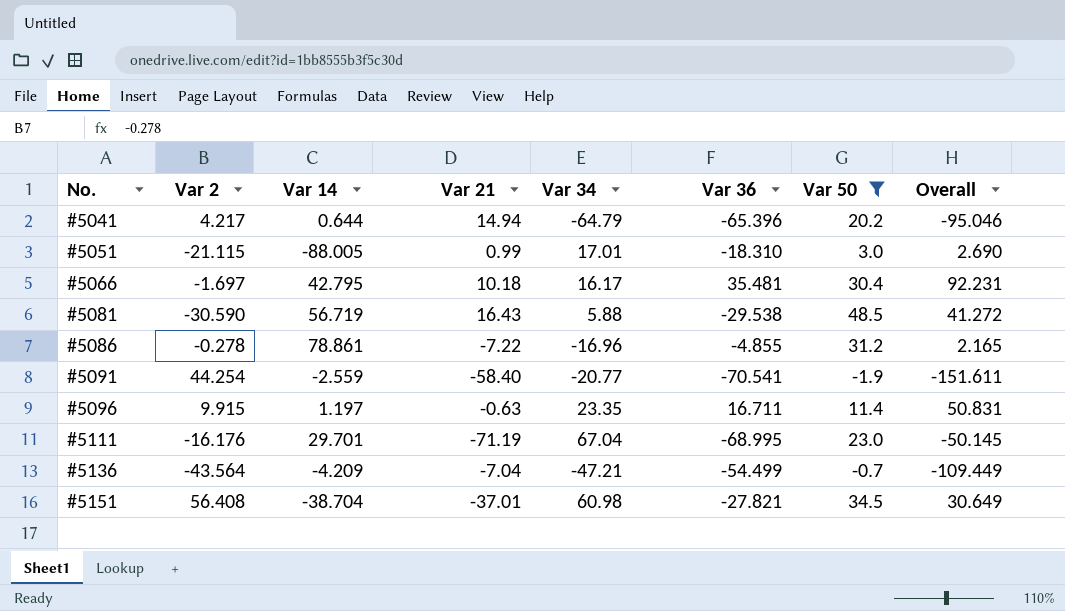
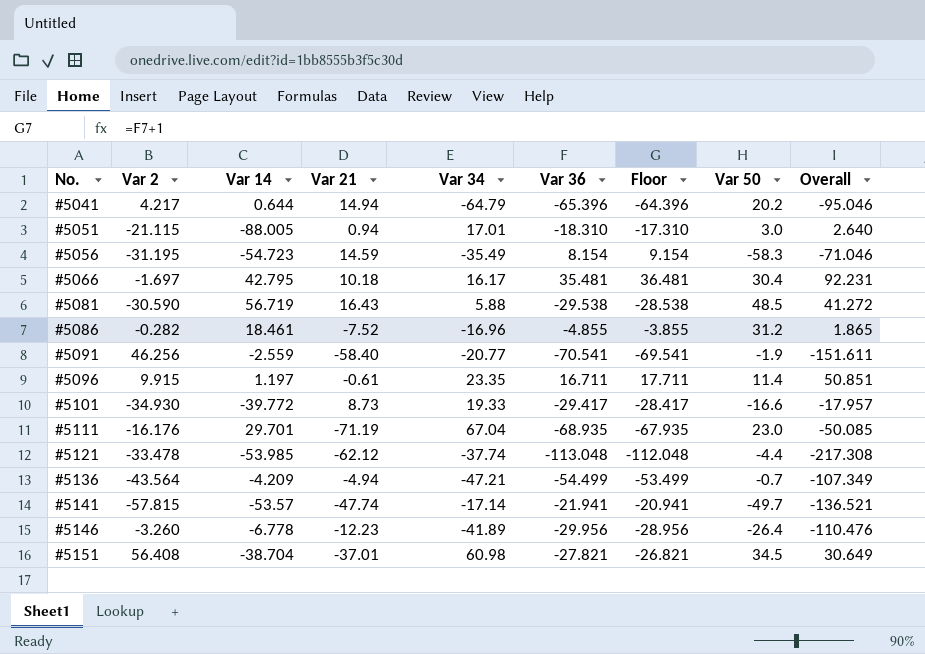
filter: Var 50 >= -1.9 -> none
column Floor | formula: none -> [Var 36] + 1
#5051 | Var 21: 0.99 -> 0.94
#5051 | Overall: 2.690 -> 2.640
#5086 | Var 2: -0.278 -> -0.282
#5086 | Var 14: 78.861 -> 18.461
#5086 | Var 21: -7.22 -> -7.52
#5086 | Overall: 2.165 -> 1.865
#5091 | Var 2: 44.254 -> 46.256
#5096 | Var 21: -0.63 -> -0.61
#5096 | Overall: 50.831 -> 50.851
#5111 | Var 36: -68.995 -> -68.935
#5111 | Overall: -50.145 -> -50.085
#5136 | Var 21: -7.04 -> -4.94
#5136 | Overall: -109.449 -> -107.349

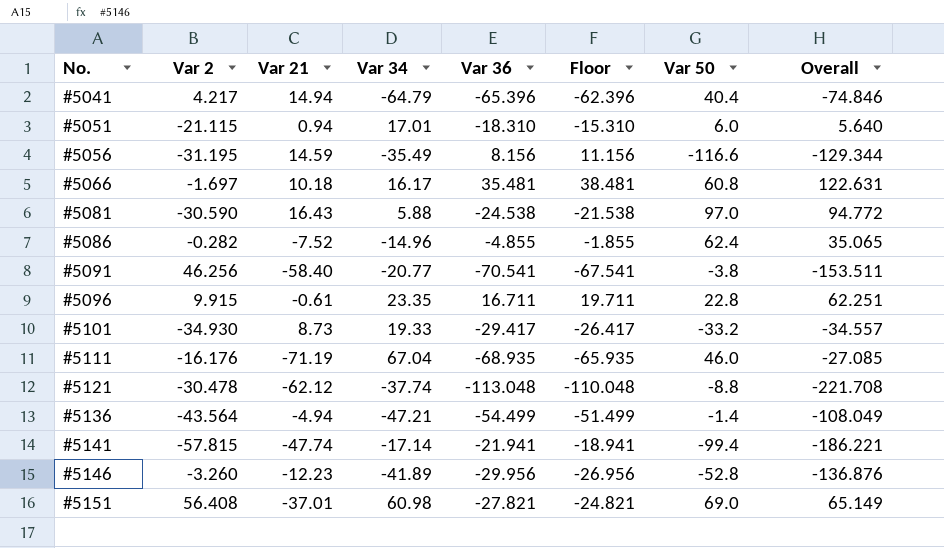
column Var 14 | position: 3 -> none
column Floor | formula: [Var 36] + 1 -> [Var 36] + 3
#5041 | Var 50: 20.2 -> 40.4
#5041 | Overall: -95.046 -> -74.846
#5051 | Var 50: 3.0 -> 6.0
#5051 | Overall: 2.640 -> 5.640
#5056 | Var 36: 8.154 -> 8.156
#5056 | Var 50: -58.3 -> -116.6
#5056 | Overall: -71.046 -> -129.344
#5066 | Var 50: 30.4 -> 60.8
#5066 | Overall: 92.231 -> 122.631
#5081 | Var 36: -29.538 -> -24.538
#5081 | Var 50: 48.5 -> 97.0
#5081 | Overall: 41.272 -> 94.772
#5086 | Var 34: -16.96 -> -14.96
#5086 | Var 50: 31.2 -> 62.4
#5086 | Overall: 1.865 -> 35.065
#5091 | Var 50: -1.9 -> -3.8
#5091 | Overall: -151.611 -> -153.511
#5096 | Var 50: 11.4 -> 22.8
#5096 | Overall: 50.851 -> 62.251
#5101 | Var 50: -16.6 -> -33.2
#5101 | Overall: -17.957 -> -34.557
#5111 | Var 50: 23.0 -> 46.0
#5111 | Overall: -50.085 -> -27.085
#5121 | Var 2: -33.478 -> -30.478
#5121 | Var 50: -4.4 -> -8.8
#5121 | Overall: -217.308 -> -221.708
#5136 | Var 50: -0.7 -> -1.4
#5136 | Overall: -107.349 -> -108.049
#5141 | Var 50: -49.7 -> -99.4
#5141 | Overall: -136.521 -> -186.221
#5146 | Var 50: -26.4 -> -52.8
#5146 | Overall: -110.476 -> -136.876
#5151 | Var 50: 34.5 -> 69.0
#5151 | Overall: 30.649 -> 65.149

